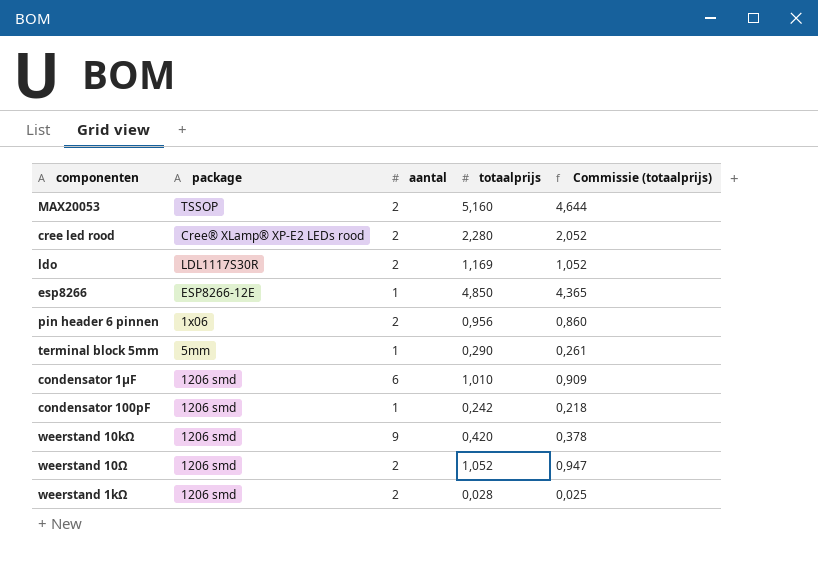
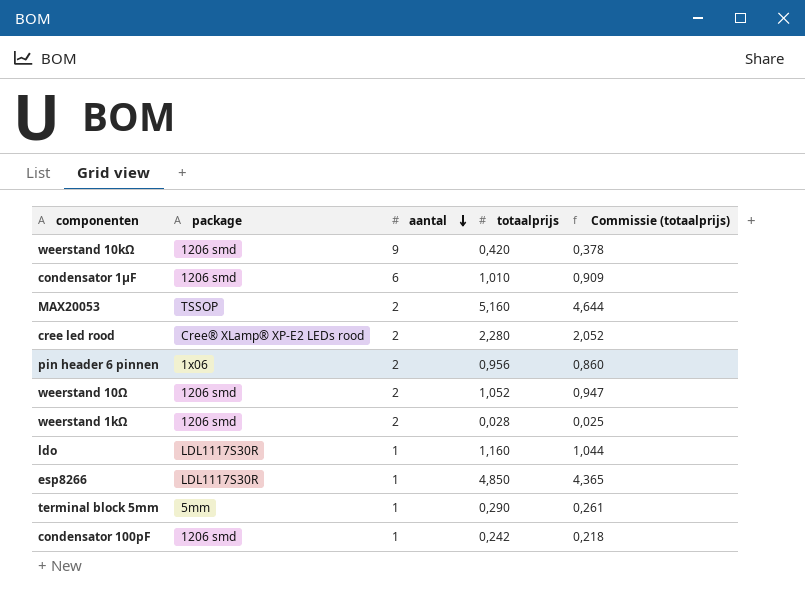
row order: none -> aantal descending
ldo | aantal: 2 -> 1
ldo | totaalprijs: 1,169 -> 1,160
ldo | Commissie (totaalprijs): 1,052 -> 1,044
esp8266 | package: ESP8266-12E -> LDL1117S30R

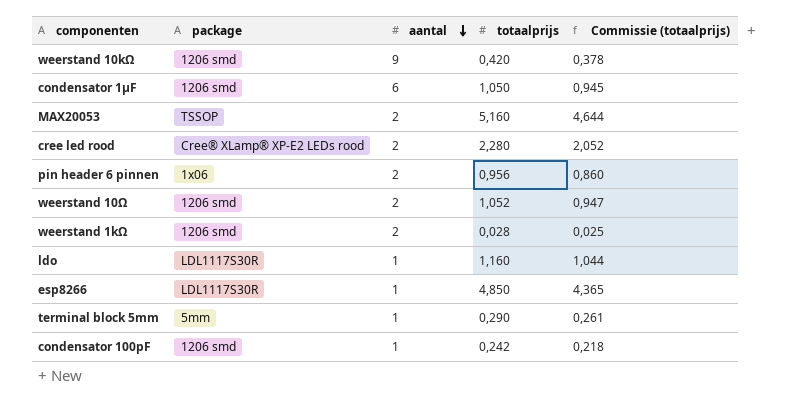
condensator 1µF | totaalprijs: 1,010 -> 1,050
condensator 1µF | Commissie (totaalprijs): 0,909 -> 0,945

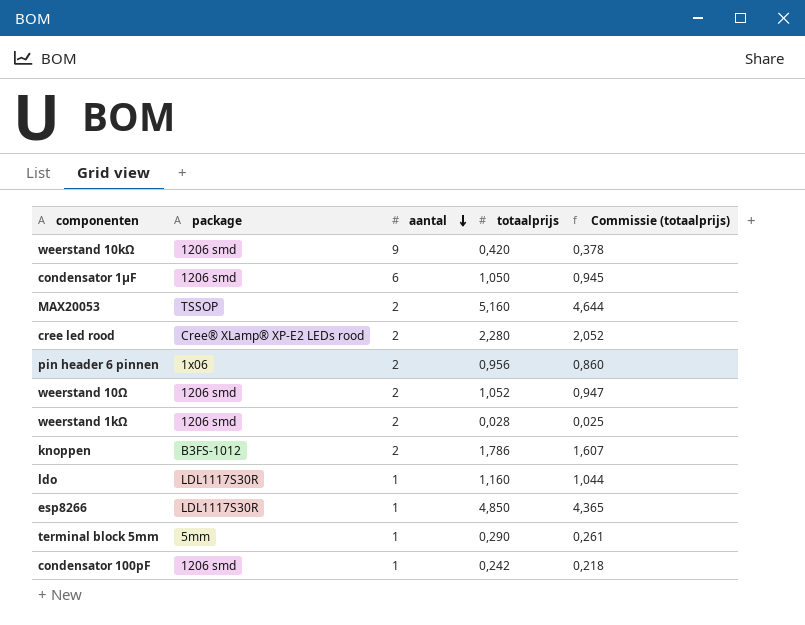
row knoppen: none -> B3FS-1012 | 2 | 1,786 | 1,607

